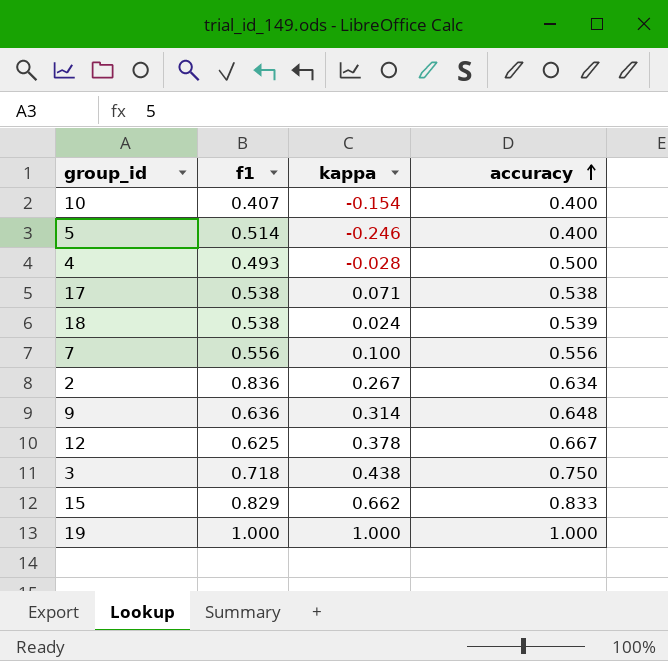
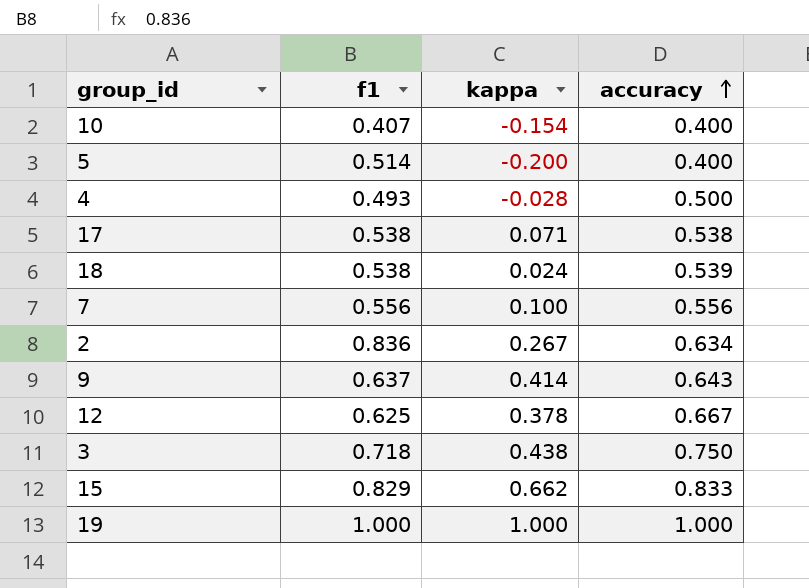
5 | kappa: -0.246 -> -0.200
9 | f1: 0.636 -> 0.637
9 | kappa: 0.314 -> 0.414
9 | accuracy: 0.648 -> 0.643

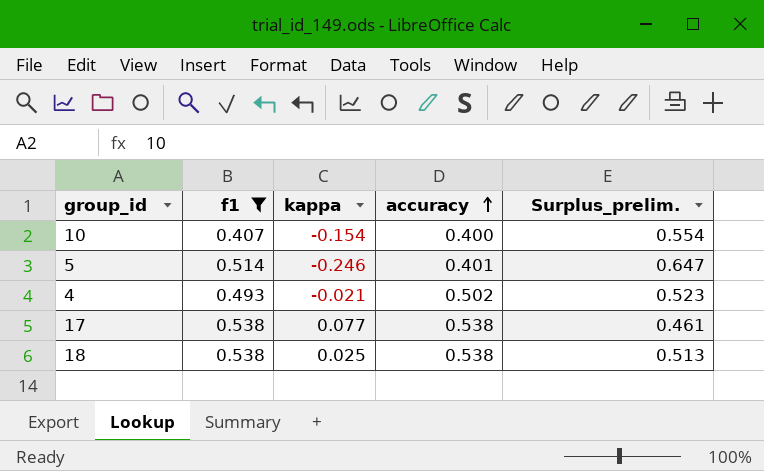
filter: none -> f1 <= 0.538
column Surplus_prelim. | formula: none -> [accuracy] - [kappa]
5 | kappa: -0.200 -> -0.246
5 | accuracy: 0.400 -> 0.401
4 | kappa: -0.028 -> -0.021
4 | accuracy: 0.500 -> 0.502
17 | kappa: 0.071 -> 0.077
18 | kappa: 0.024 -> 0.025
18 | accuracy: 0.539 -> 0.538

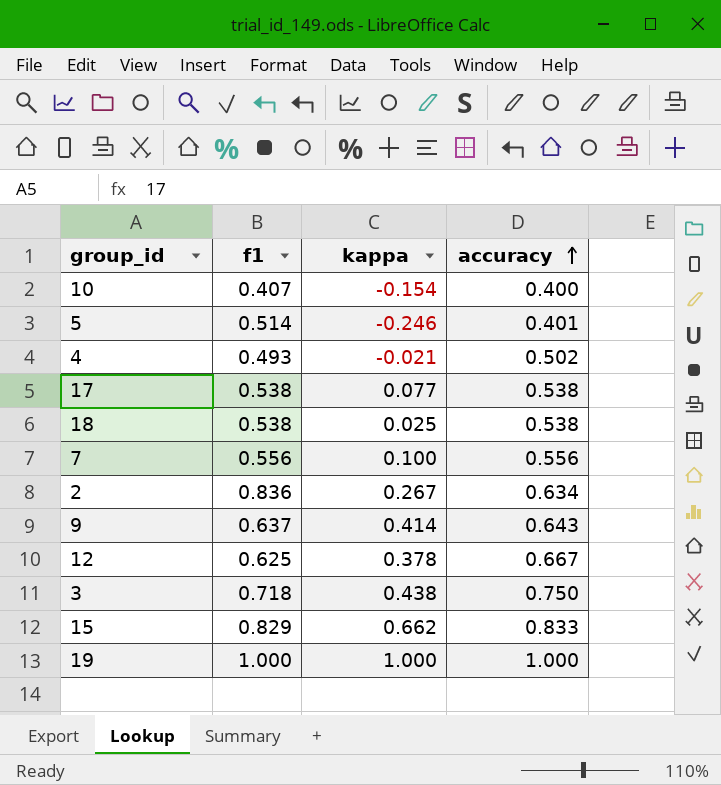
filter: f1 <= 0.538 -> none
column Surplus_prelim. | formula: [accuracy] - [kappa] -> none

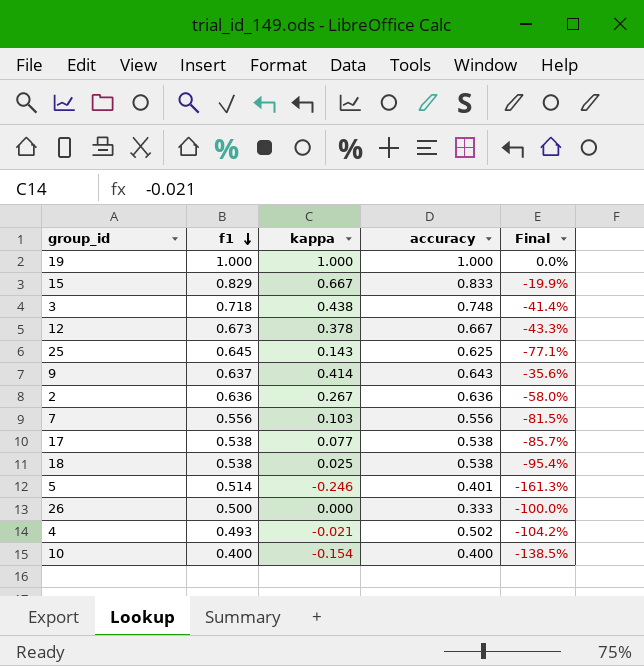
row order: accuracy ascending -> f1 descending
column Final | formula: none -> ([kappa] - [accuracy]) / [accuracy]
15 | kappa: 0.662 -> 0.667
3 | accuracy: 0.750 -> 0.748
12 | f1: 0.625 -> 0.673
row 25: none -> 0.645 | 0.143 | 0.625 | -77.1%
2 | f1: 0.836 -> 0.636
2 | accuracy: 0.634 -> 0.636
7 | kappa: 0.100 -> 0.103
row 26: none -> 0.500 | 0.000 | 0.333 | -100.0%
10 | f1: 0.407 -> 0.400

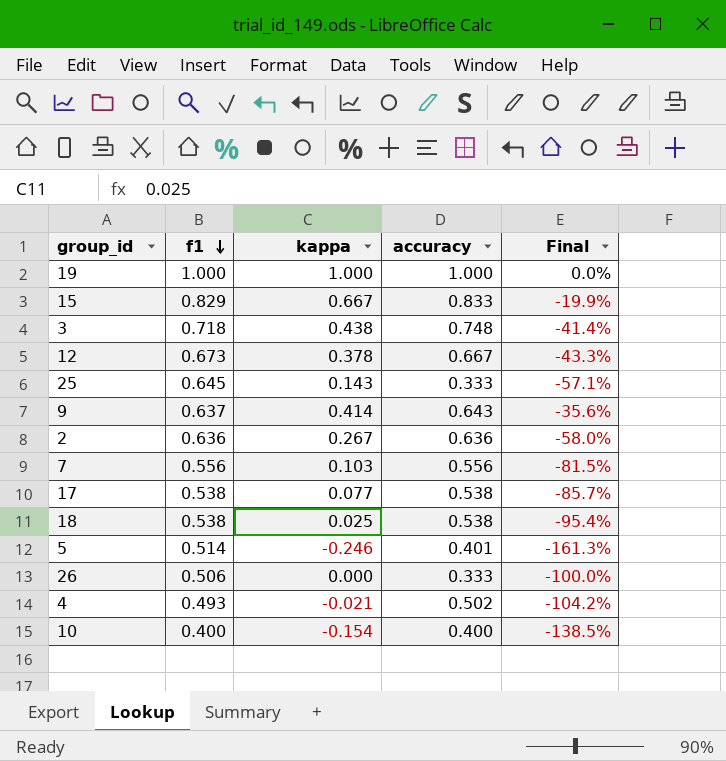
25 | accuracy: 0.625 -> 0.333
25 | Final: -77.1% -> -57.1%
26 | f1: 0.500 -> 0.506

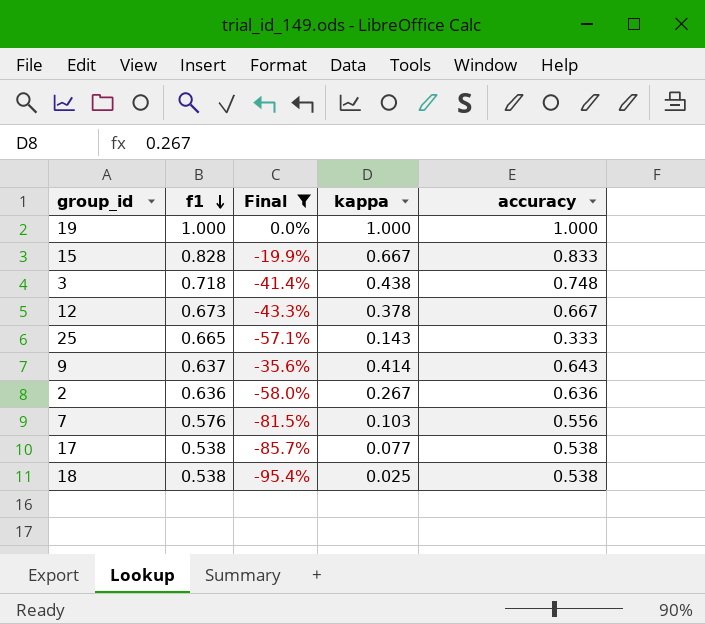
filter: none -> Final >= -95.4%
column Final | position: 5 -> 3
15 | f1: 0.829 -> 0.828
25 | f1: 0.645 -> 0.665
7 | f1: 0.556 -> 0.576

